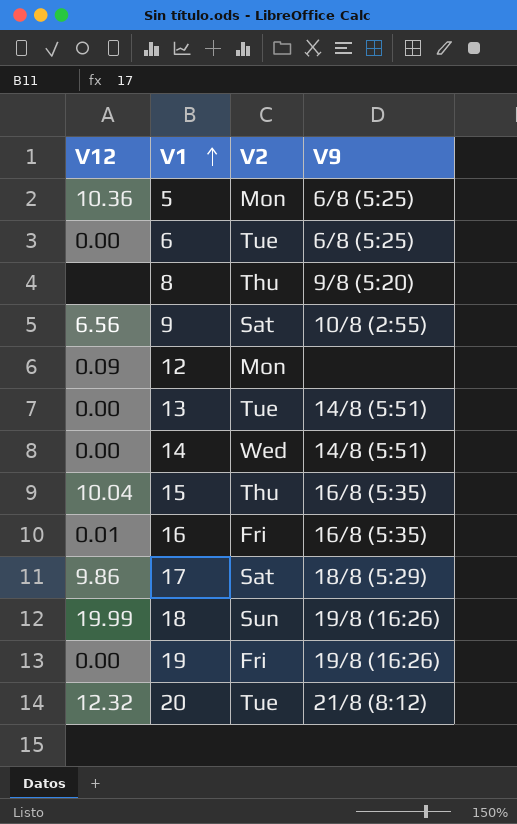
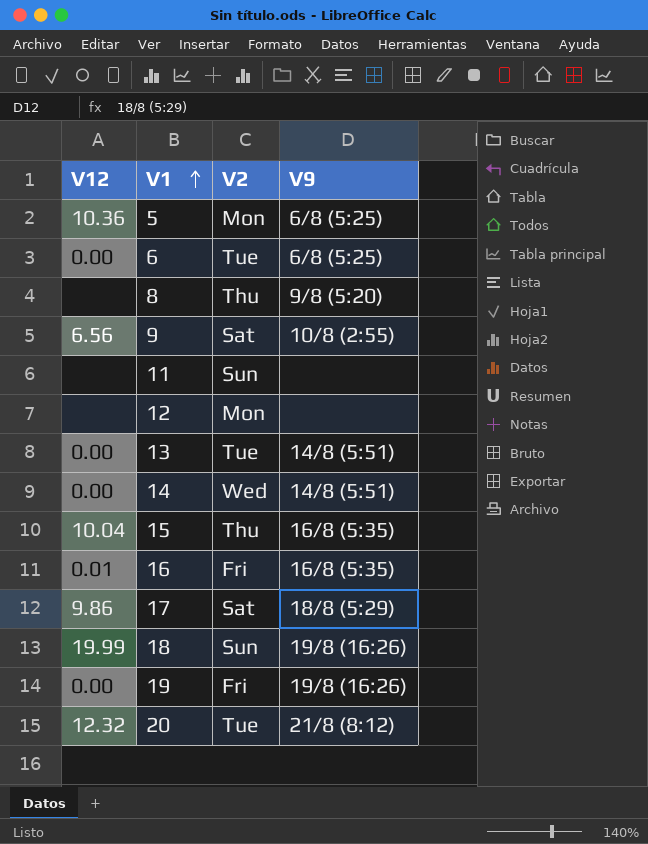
row 11: none -> none | Sun | none
12 | V12: 0.09 -> none

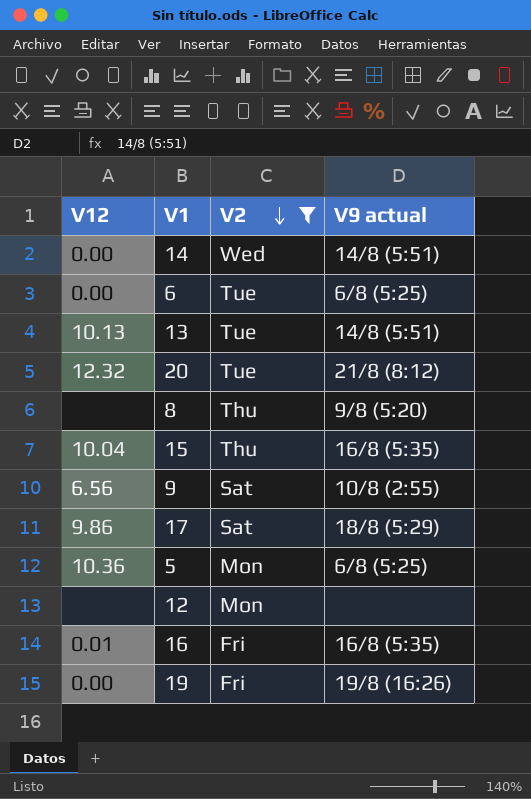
filter: none -> V2 != Sun
row order: V1 ascending -> V2 descending
column name: V9 -> V9 actual
13 | V12: 0.00 -> 10.13

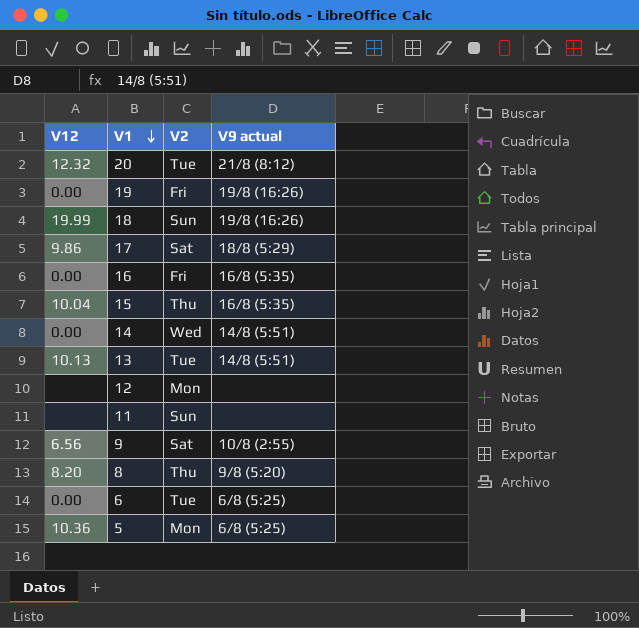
filter: V2 != Sun -> none
row order: V2 descending -> V1 descending
16 | V12: 0.01 -> 0.00
8 | V12: none -> 8.20

